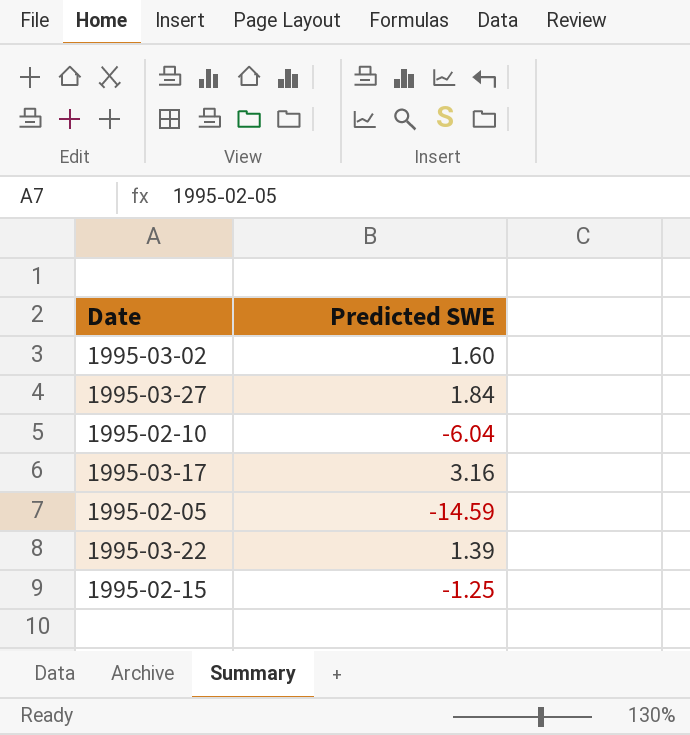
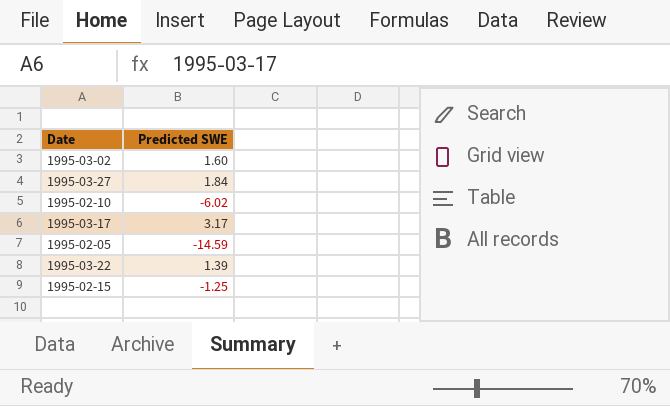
1995-02-10 | Predicted SWE: -6.04 -> -6.02
1995-03-17 | Predicted SWE: 3.16 -> 3.17

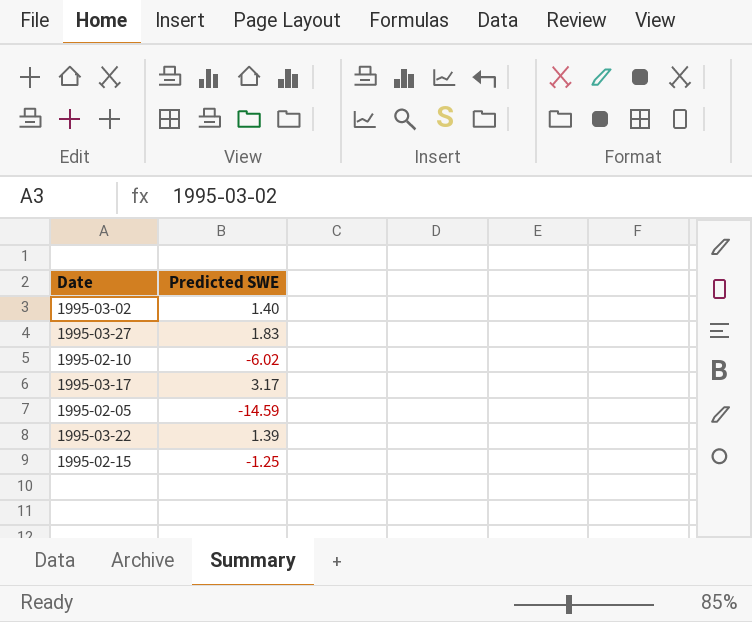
1995-03-02 | Predicted SWE: 1.60 -> 1.40
1995-03-27 | Predicted SWE: 1.84 -> 1.83

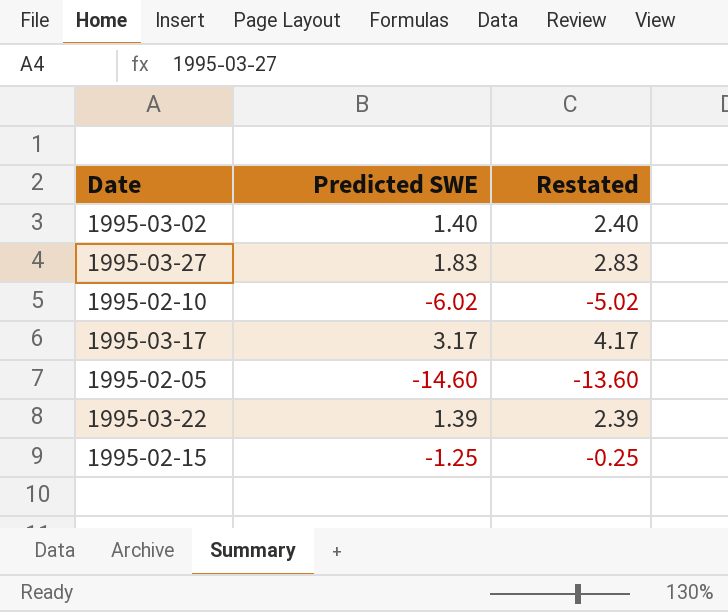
column Restated | formula: none -> [Predicted SWE] + 1
1995-02-05 | Predicted SWE: -14.59 -> -14.60

